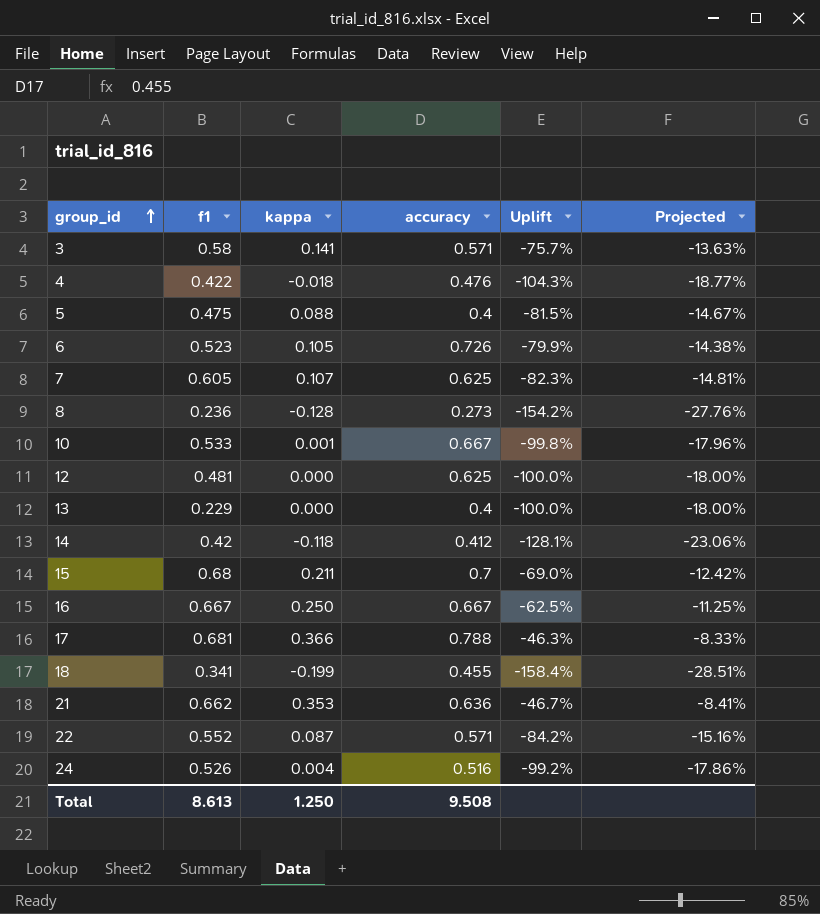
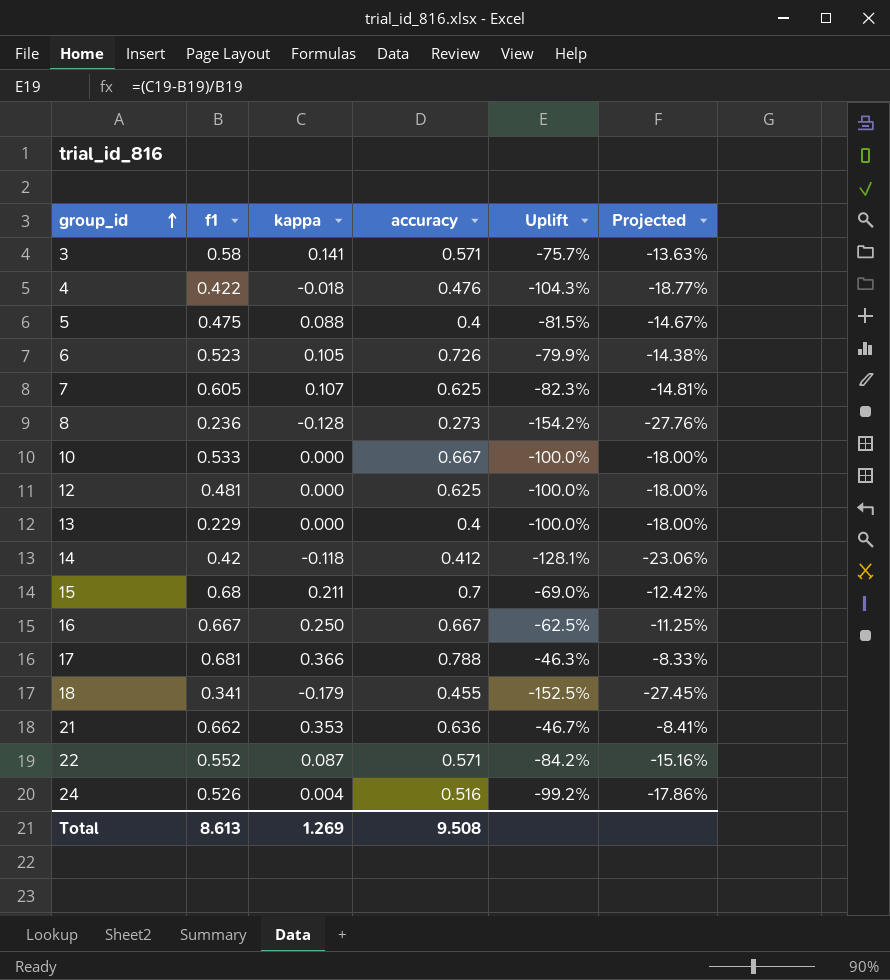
10 | kappa: 0.001 -> 0.000
10 | Uplift: -99.8% -> -100.0%
10 | Projected: -17.96% -> -18.00%
18 | kappa: -0.199 -> -0.179
18 | Uplift: -158.4% -> -152.5%
18 | Projected: -28.51% -> -27.45%
Total | kappa: 1.250 -> 1.269

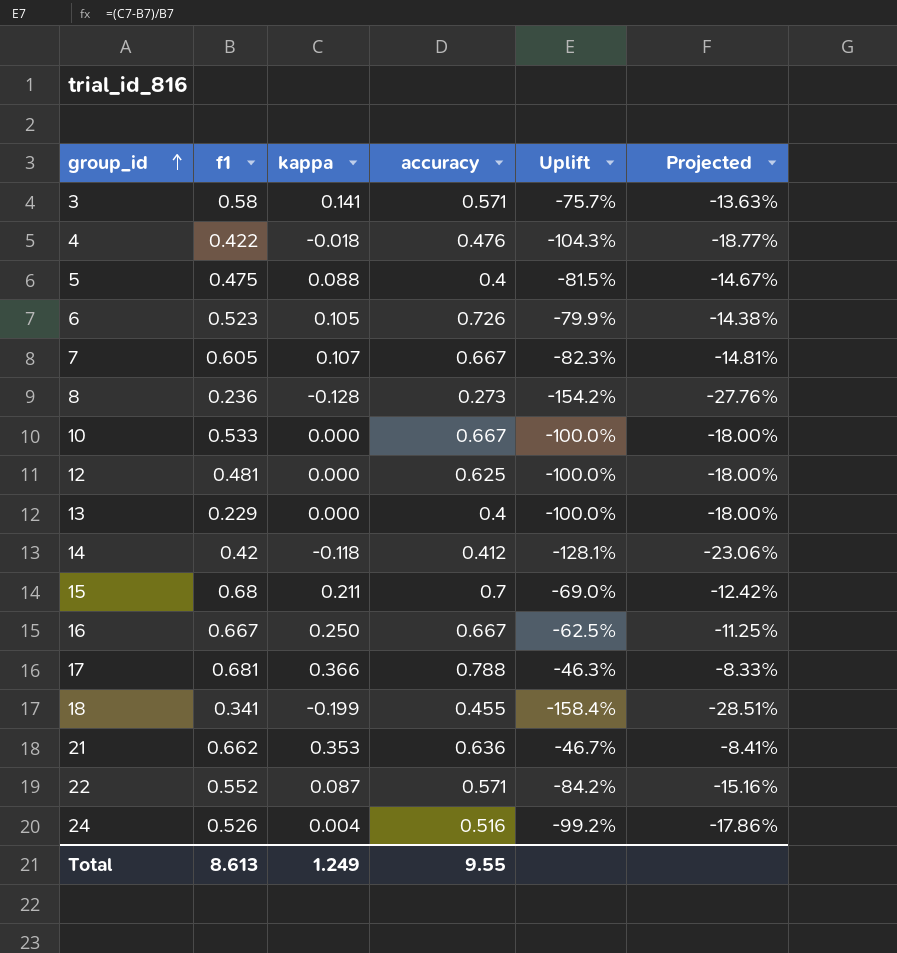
7 | accuracy: 0.625 -> 0.667
18 | kappa: -0.179 -> -0.199
18 | Uplift: -152.5% -> -158.4%
18 | Projected: -27.45% -> -28.51%
Total | kappa: 1.269 -> 1.249
Total | accuracy: 9.508 -> 9.55

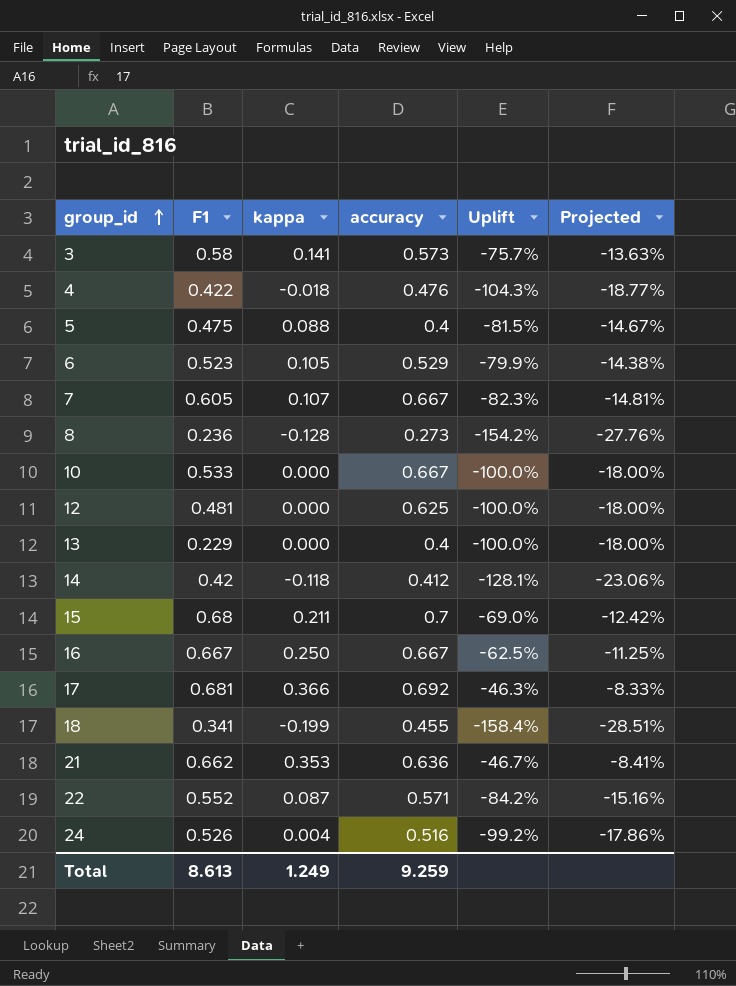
column name: f1 -> F1
3 | accuracy: 0.571 -> 0.573
6 | accuracy: 0.726 -> 0.529
17 | accuracy: 0.788 -> 0.692
Total | accuracy: 9.55 -> 9.259

